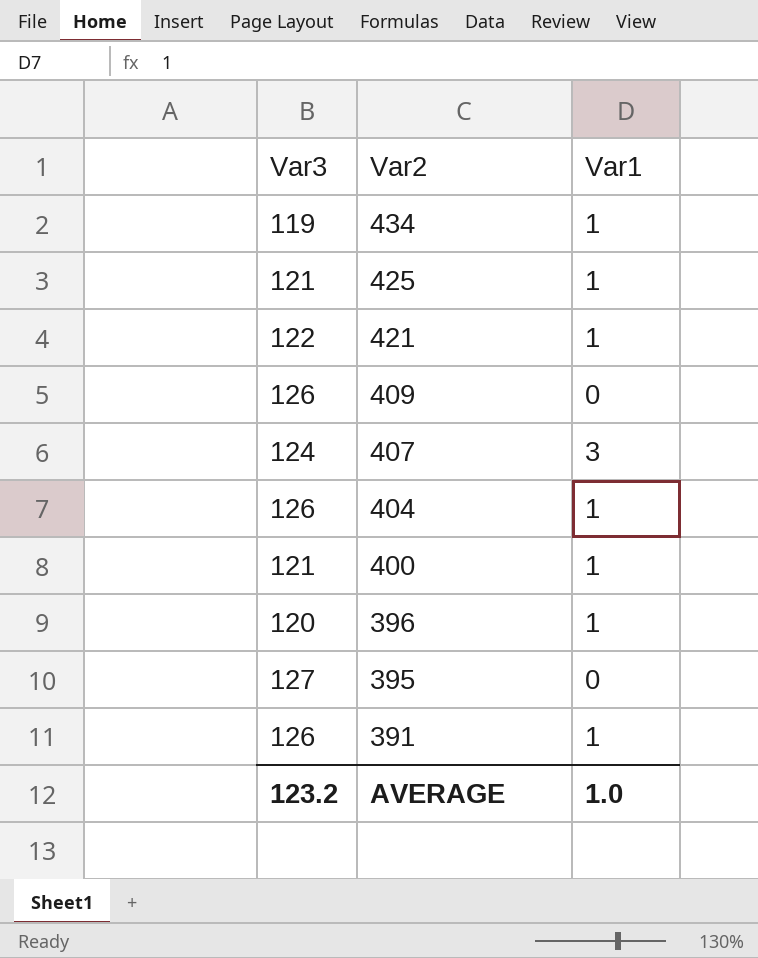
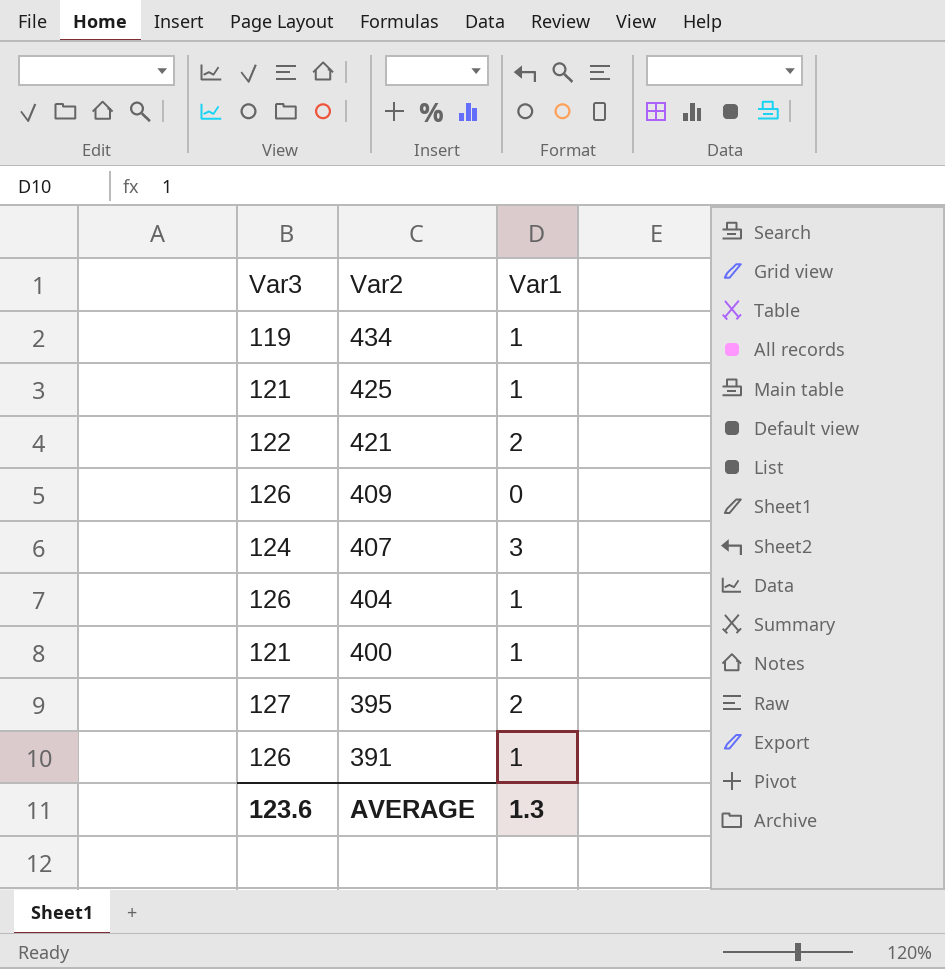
row 396: 120 | 1 -> none
421 | Var1: 1 -> 2
395 | Var1: 0 -> 2
AVERAGE | Var3: 123.2 -> 123.6
AVERAGE | Var1: 1.0 -> 1.3

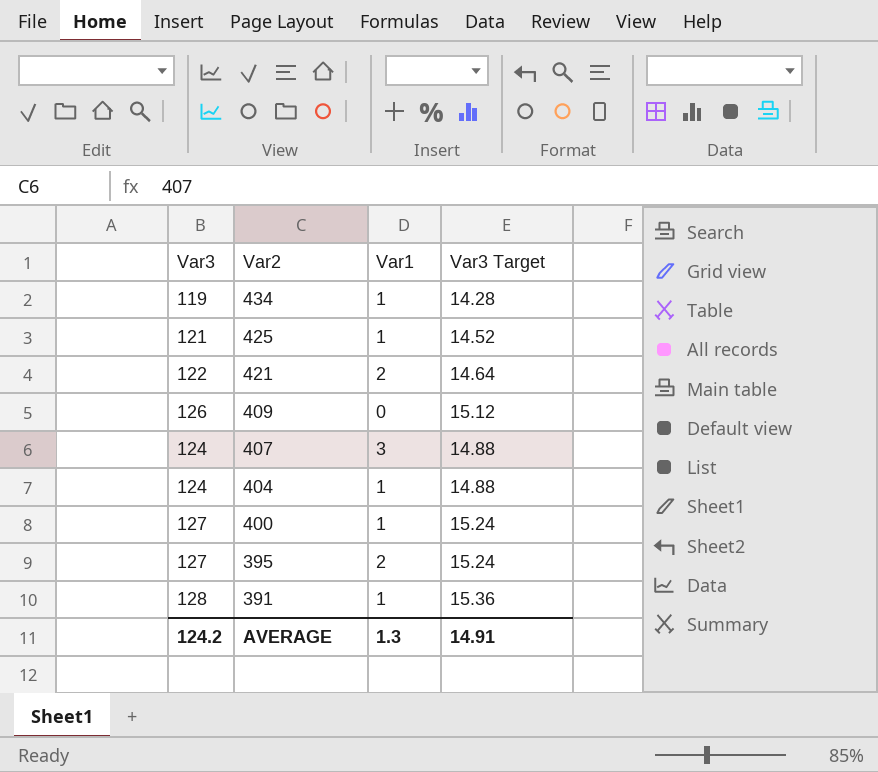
column Var3 Target | formula: none -> [Var3] * 0.12
404 | Var3: 126 -> 124
400 | Var3: 121 -> 127
391 | Var3: 126 -> 128
AVERAGE | Var3: 123.6 -> 124.2

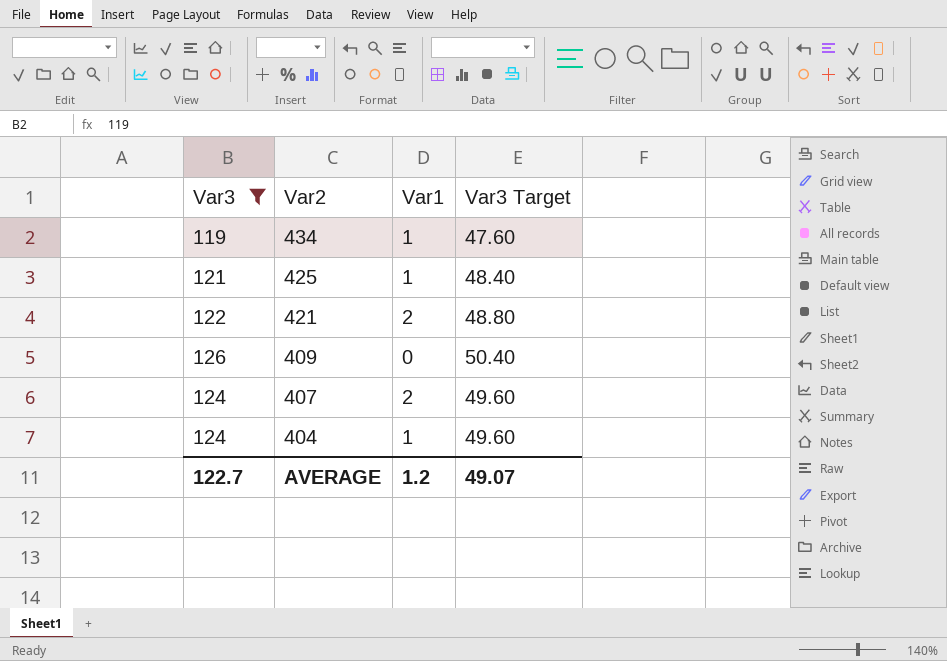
filter: none -> Var3 <= 126
column Var3 Target | formula: [Var3] * 0.12 -> [Var3] * 0.4
407 | Var1: 3 -> 2
AVERAGE | Var3: 124.2 -> 122.7
AVERAGE | Var1: 1.3 -> 1.2
AVERAGE | Var3 Target: 14.91 -> 49.07

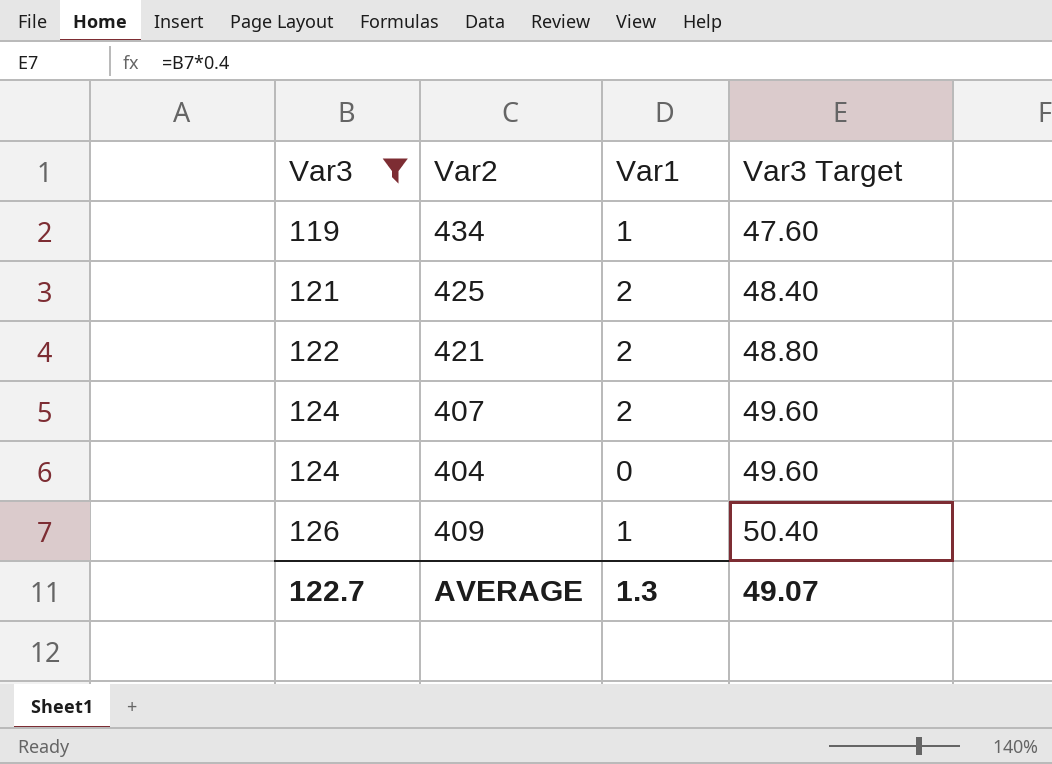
row order: Var2 descending -> Var3 ascending
425 | Var1: 1 -> 2
404 | Var1: 1 -> 0
409 | Var1: 0 -> 1
AVERAGE | Var1: 1.2 -> 1.3

